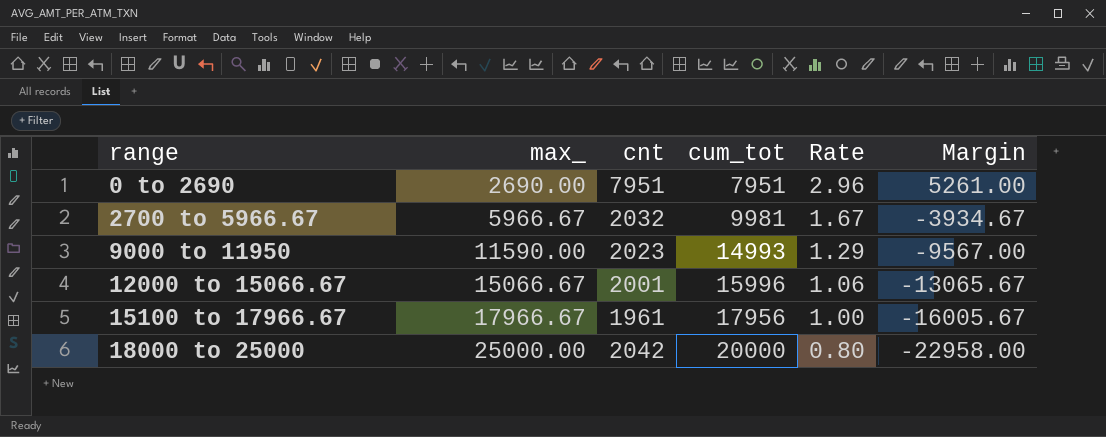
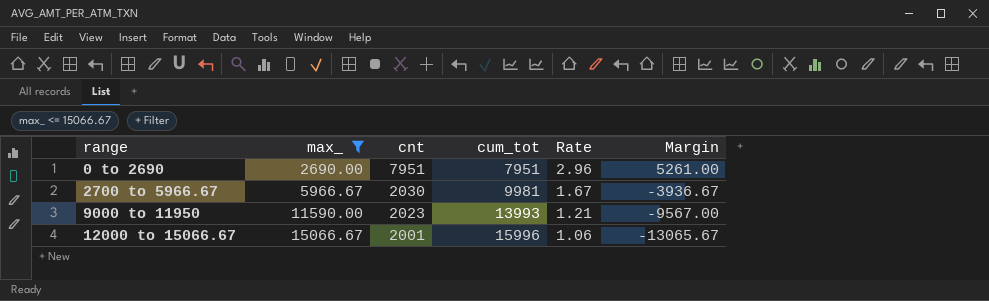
filter: none -> max_ <= 15066.67
2700 to 5966.67 | cnt: 2032 -> 2030
2700 to 5966.67 | Margin: -3934.67 -> -3936.67
9000 to 11950 | cum_tot: 14993 -> 13993
9000 to 11950 | Rate: 1.29 -> 1.21

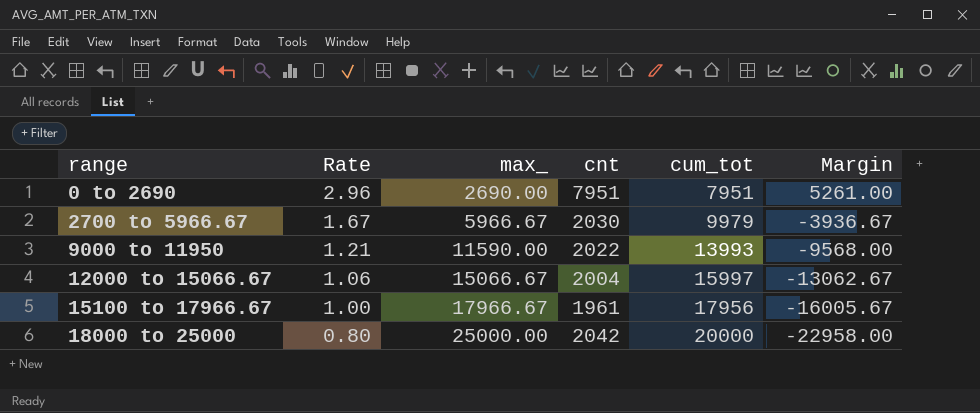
filter: max_ <= 15066.67 -> none
column Rate | position: 5 -> 2
2700 to 5966.67 | cum_tot: 9981 -> 9979
9000 to 11950 | cnt: 2023 -> 2022
9000 to 11950 | Margin: -9567.00 -> -9568.00
12000 to 15066.67 | cnt: 2001 -> 2004
12000 to 15066.67 | cum_tot: 15996 -> 15997
12000 to 15066.67 | Margin: -13065.67 -> -13062.67

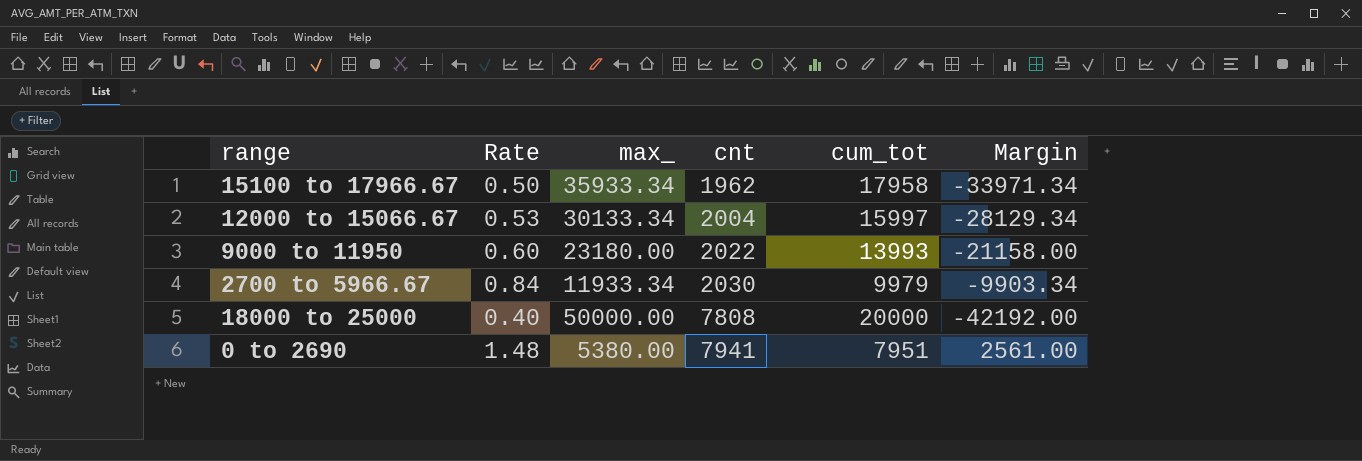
row order: range ascending -> cnt ascending
15100 to 17966.67 | Rate: 1.00 -> 0.50
15100 to 17966.67 | max_: 17966.67 -> 35933.34
15100 to 17966.67 | cnt: 1961 -> 1962
15100 to 17966.67 | cum_tot: 17956 -> 17958
15100 to 17966.67 | Margin: -16005.67 -> -33971.34
12000 to 15066.67 | Rate: 1.06 -> 0.53
12000 to 15066.67 | max_: 15066.67 -> 30133.34
12000 to 15066.67 | Margin: -13062.67 -> -28129.34
9000 to 11950 | Rate: 1.21 -> 0.60
9000 to 11950 | max_: 11590.00 -> 23180.00
9000 to 11950 | Margin: -9568.00 -> -21158.00
2700 to 5966.67 | Rate: 1.67 -> 0.84
2700 to 5966.67 | max_: 5966.67 -> 11933.34
2700 to 5966.67 | Margin: -3936.67 -> -9903.34
18000 to 25000 | Rate: 0.80 -> 0.40
18000 to 25000 | max_: 25000.00 -> 50000.00
18000 to 25000 | cnt: 2042 -> 7808
18000 to 25000 | Margin: -22958.00 -> -42192.00
0 to 2690 | Rate: 2.96 -> 1.48
0 to 2690 | max_: 2690.00 -> 5380.00
0 to 2690 | cnt: 7951 -> 7941
0 to 2690 | Margin: 5261.00 -> 2561.00

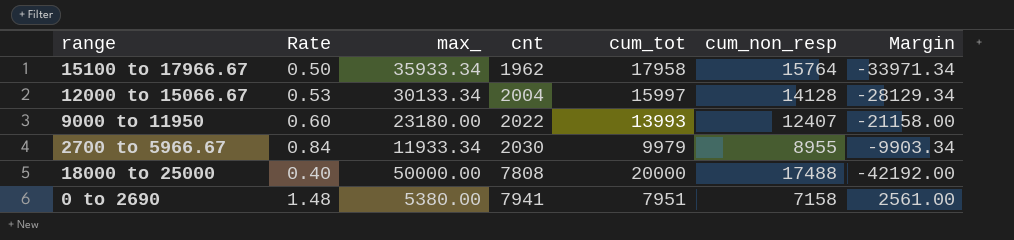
column cum_non_resp | position: none -> 6

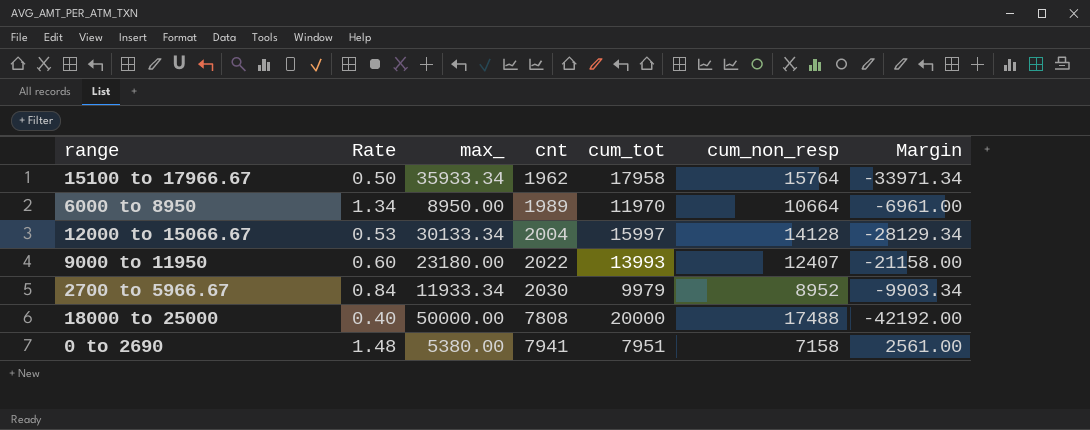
row 6000 to 8950: none -> 1.34 | 8950.00 | 1989 | 11970 | 10664 | -6961.00
2700 to 5966.67 | cum_non_resp: 8955 -> 8952

